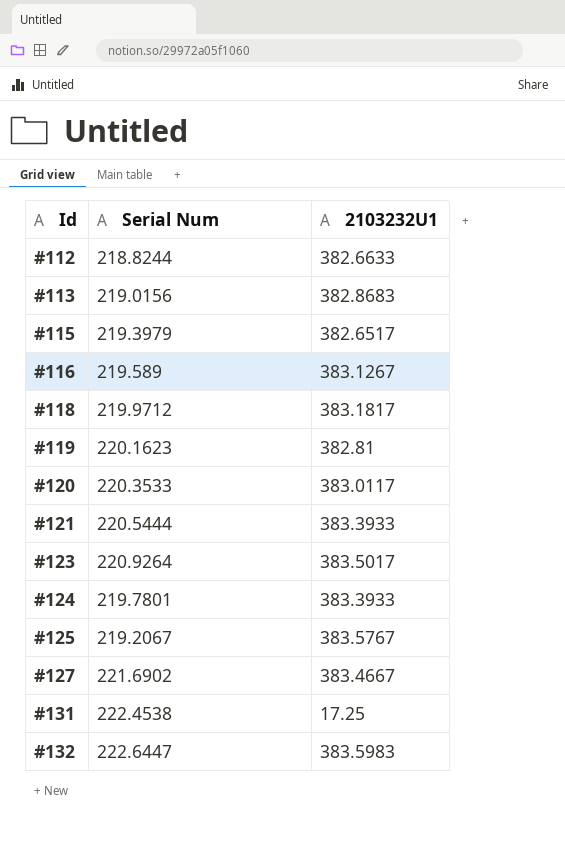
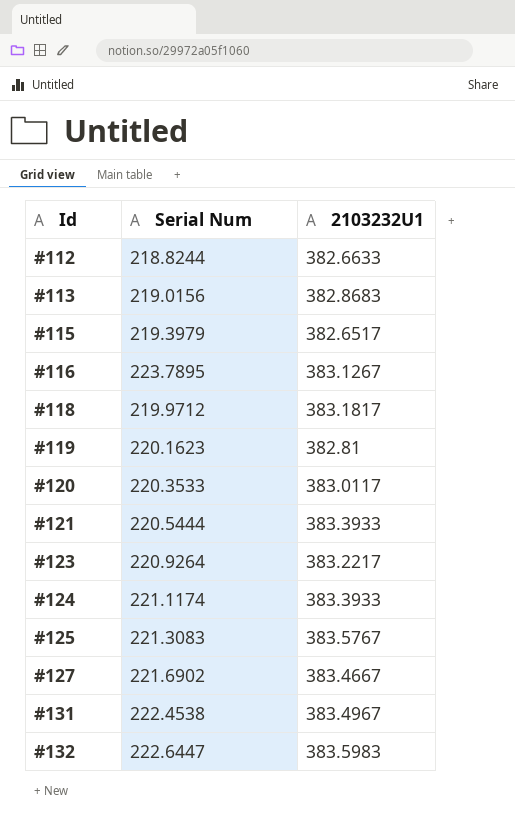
#116 | Serial Num: 219.589 -> 223.7895
#123 | 2103232U1: 383.5017 -> 383.2217
#124 | Serial Num: 219.7801 -> 221.1174
#125 | Serial Num: 219.2067 -> 221.3083
#131 | 2103232U1: 17.25 -> 383.4967

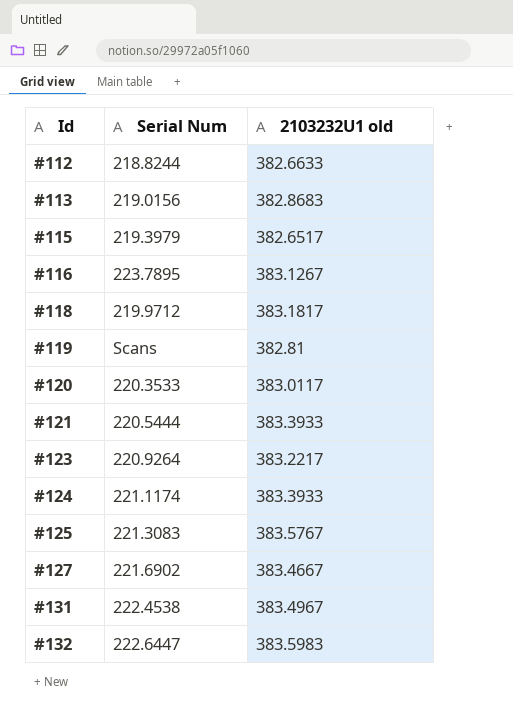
column name: 2103232U1 -> 2103232U1 old
#119 | Serial Num: 220.1623 -> Scans

